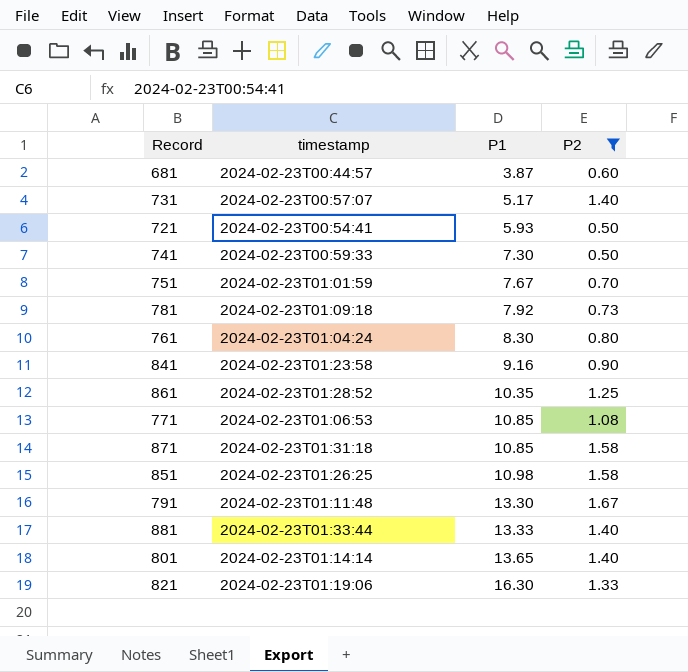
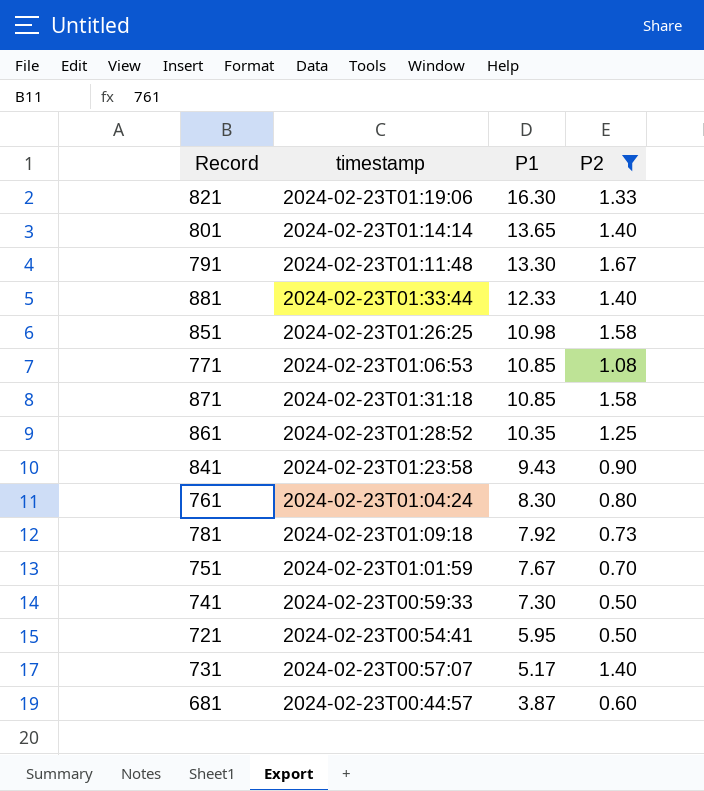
row order: P1 ascending -> P1 descending
881 | P1: 13.33 -> 12.33
841 | P1: 9.16 -> 9.43
721 | P1: 5.93 -> 5.95

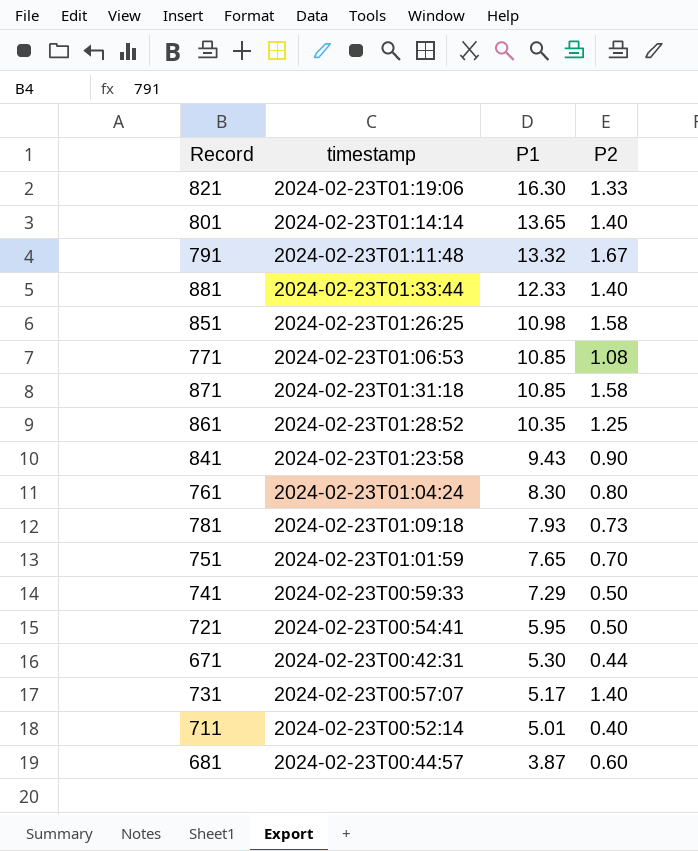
filter: P2 >= 0.50 -> none
791 | P1: 13.30 -> 13.32
781 | P1: 7.92 -> 7.93
751 | P1: 7.67 -> 7.65
741 | P1: 7.30 -> 7.29

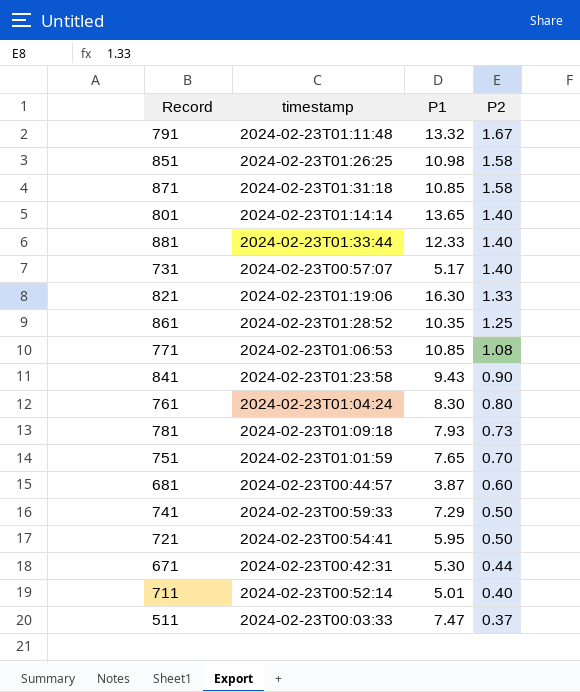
row order: P1 descending -> P2 descending
row 511: none -> 2024-02-23T00:03:33 | 7.47 | 0.37

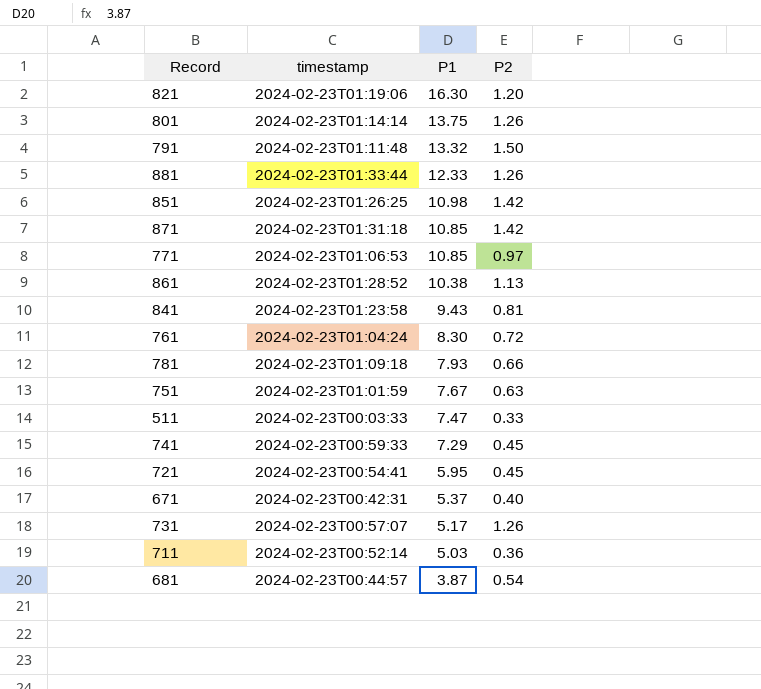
row order: P2 descending -> P1 descending
821 | P2: 1.33 -> 1.20
801 | P1: 13.65 -> 13.75
801 | P2: 1.40 -> 1.26
791 | P2: 1.67 -> 1.50
881 | P2: 1.40 -> 1.26
851 | P2: 1.58 -> 1.42
871 | P2: 1.58 -> 1.42
771 | P2: 1.08 -> 0.97
861 | P1: 10.35 -> 10.38
861 | P2: 1.25 -> 1.13
841 | P2: 0.90 -> 0.81
761 | P2: 0.80 -> 0.72
781 | P2: 0.73 -> 0.66
751 | P1: 7.65 -> 7.67
751 | P2: 0.70 -> 0.63
511 | P2: 0.37 -> 0.33
741 | P2: 0.50 -> 0.45
721 | P2: 0.50 -> 0.45
671 | P1: 5.30 -> 5.37
671 | P2: 0.44 -> 0.40
731 | P2: 1.40 -> 1.26
711 | P1: 5.01 -> 5.03
711 | P2: 0.40 -> 0.36
681 | P2: 0.60 -> 0.54

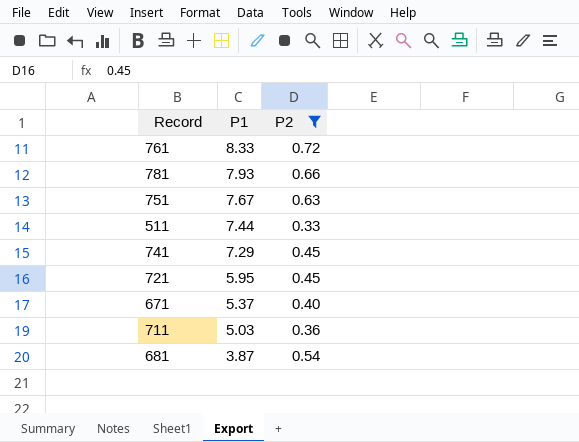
filter: none -> P2 <= 0.72
column timestamp | position: 2 -> none
761 | P1: 8.30 -> 8.33
511 | P1: 7.47 -> 7.44

